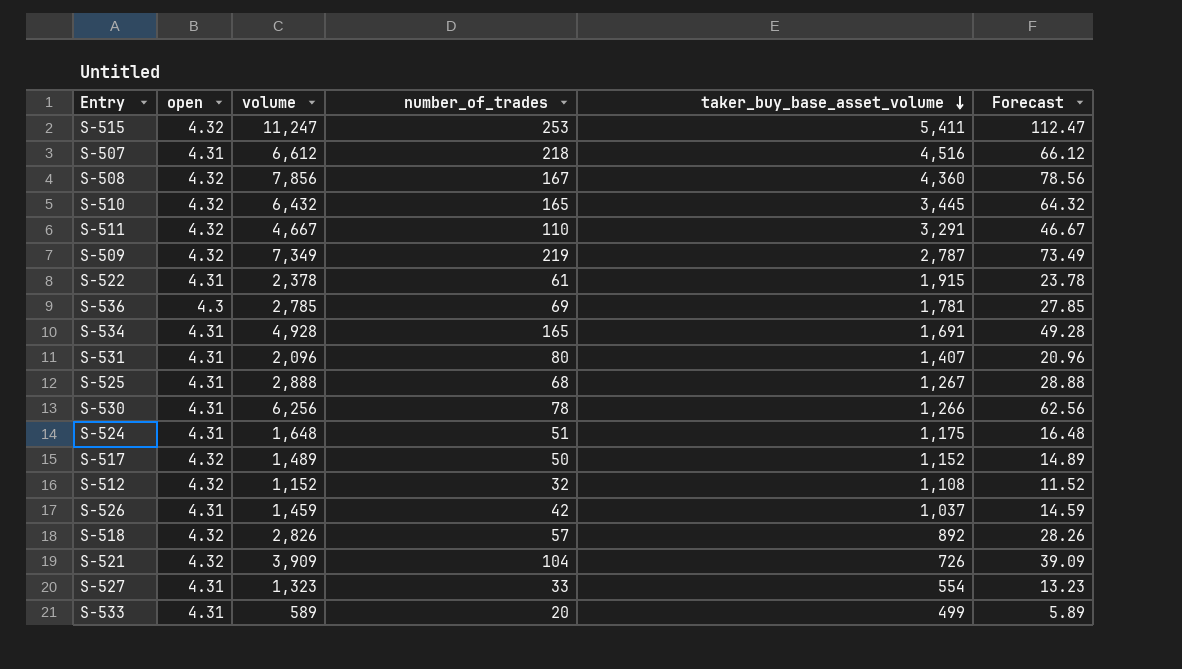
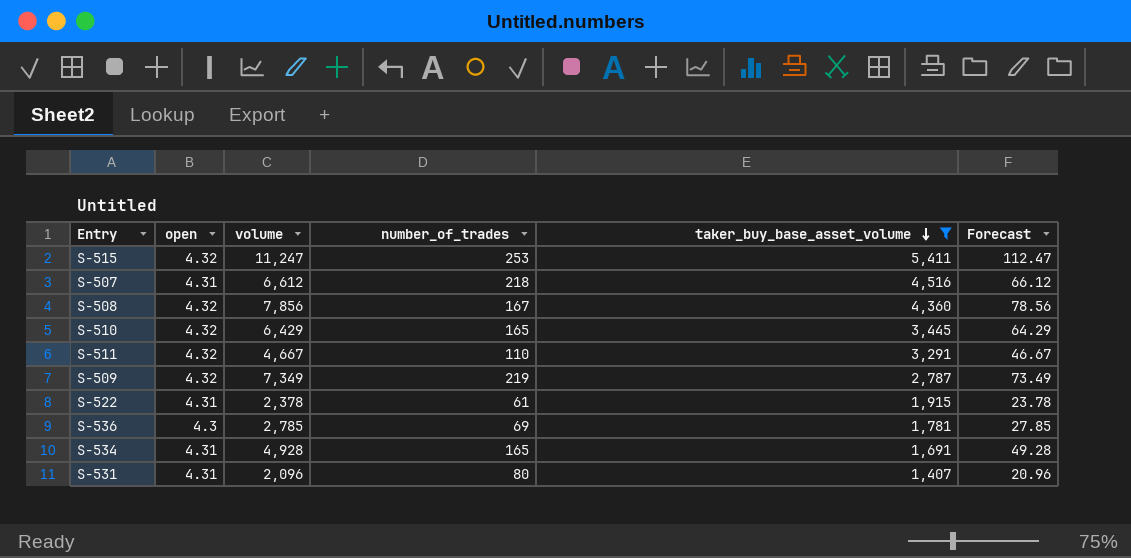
filter: none -> taker_buy_base_asset_volume >= 1,407
S-510 | volume: 6,432 -> 6,429
S-510 | Forecast: 64.32 -> 64.29

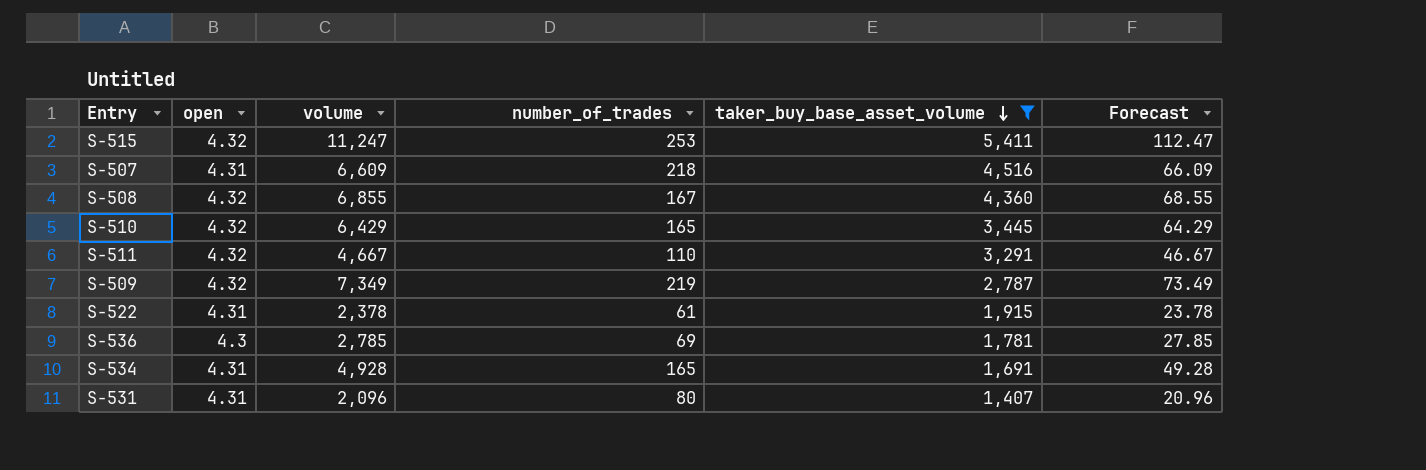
S-507 | volume: 6,612 -> 6,609
S-507 | Forecast: 66.12 -> 66.09
S-508 | volume: 7,856 -> 6,855
S-508 | Forecast: 78.56 -> 68.55

